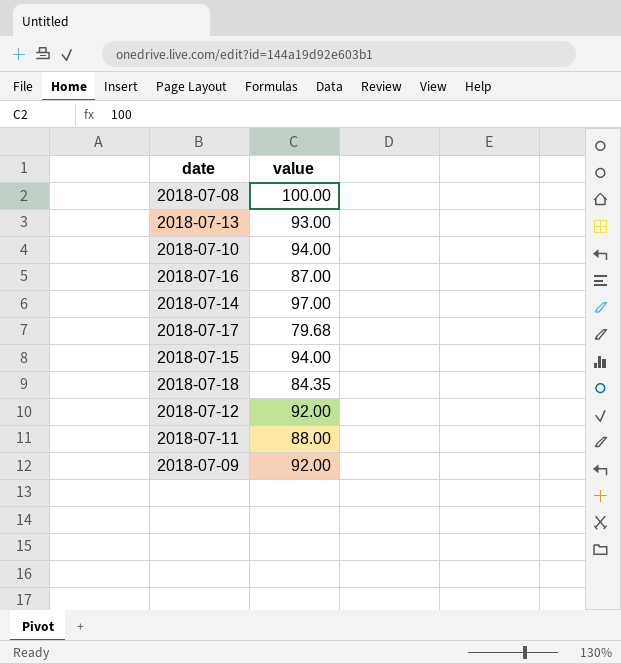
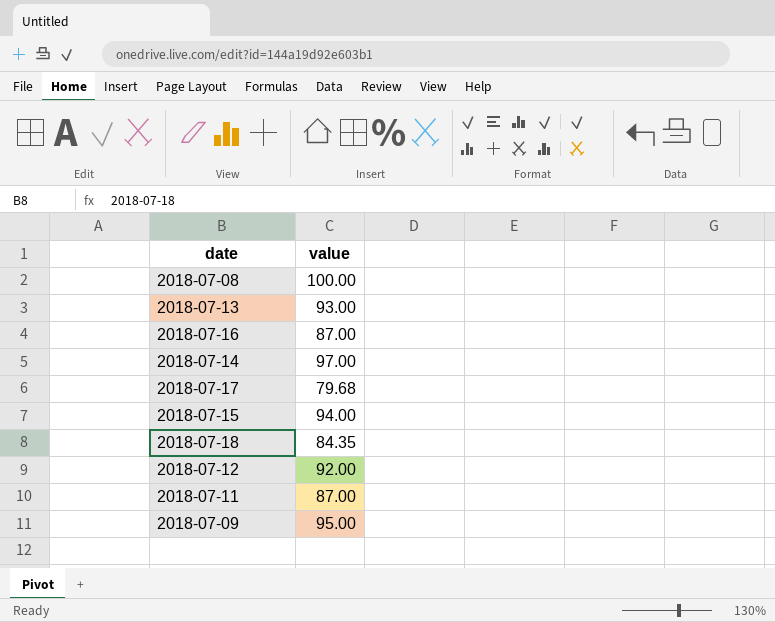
row 2018-07-10: 94.00 -> none
2018-07-11 | value: 88.00 -> 87.00
2018-07-09 | value: 92.00 -> 95.00

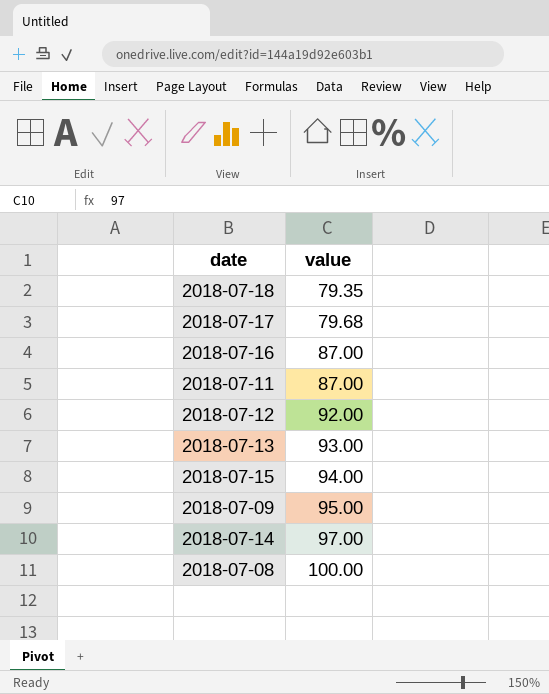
row order: none -> value ascending
2018-07-18 | value: 84.35 -> 79.35

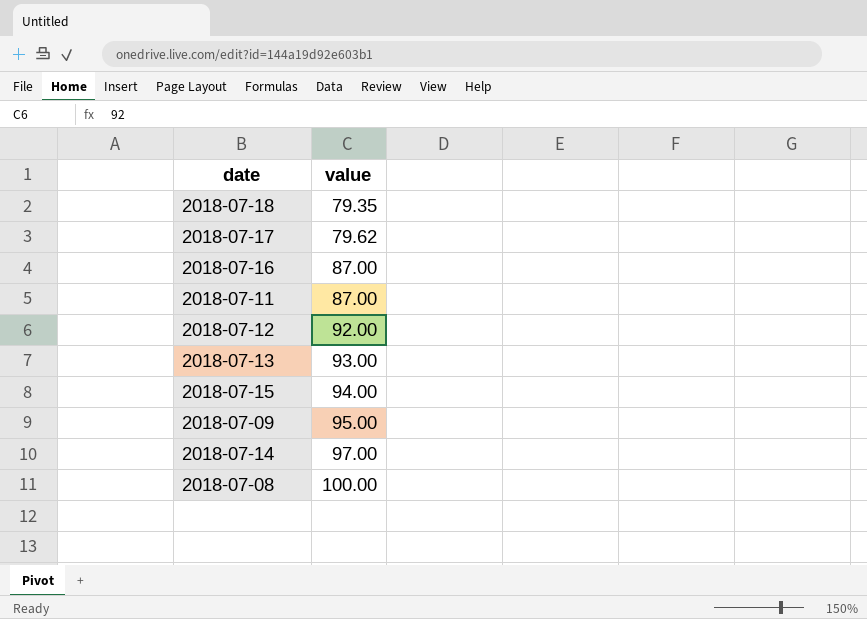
2018-07-17 | value: 79.68 -> 79.62

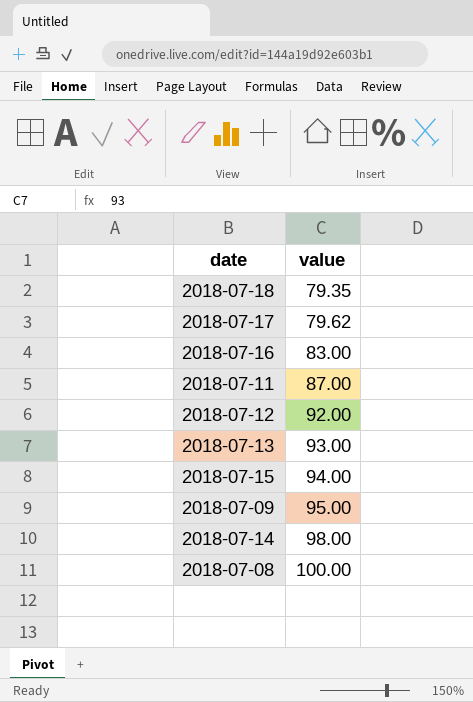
2018-07-16 | value: 87.00 -> 83.00
2018-07-14 | value: 97.00 -> 98.00

